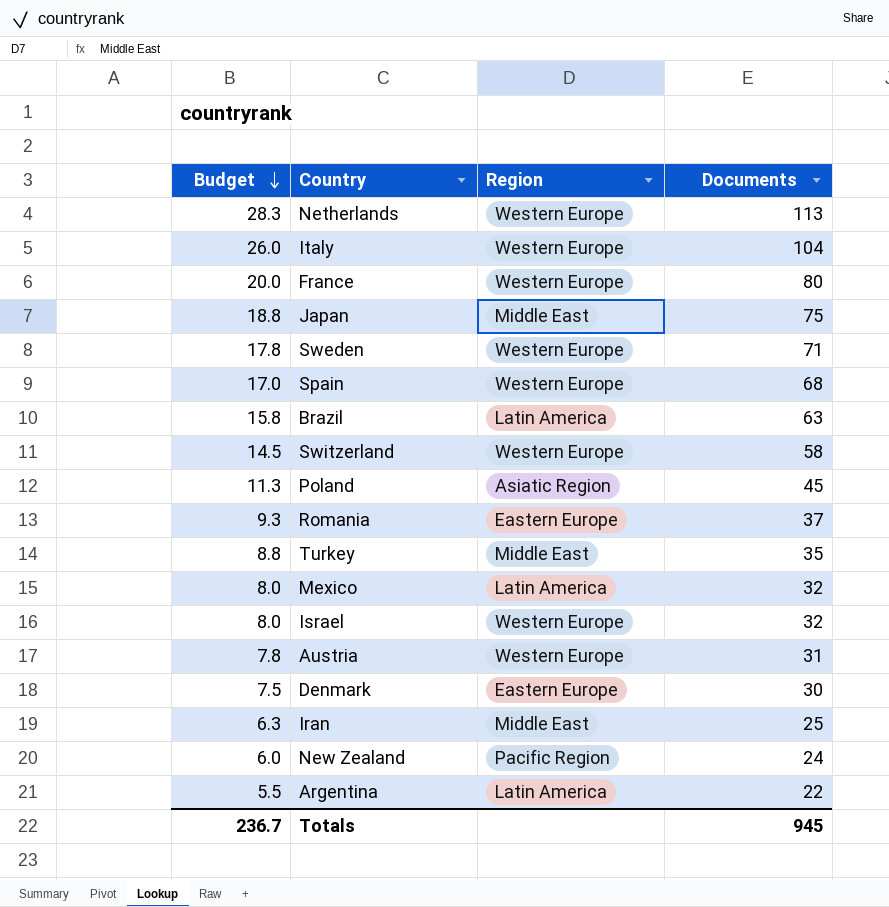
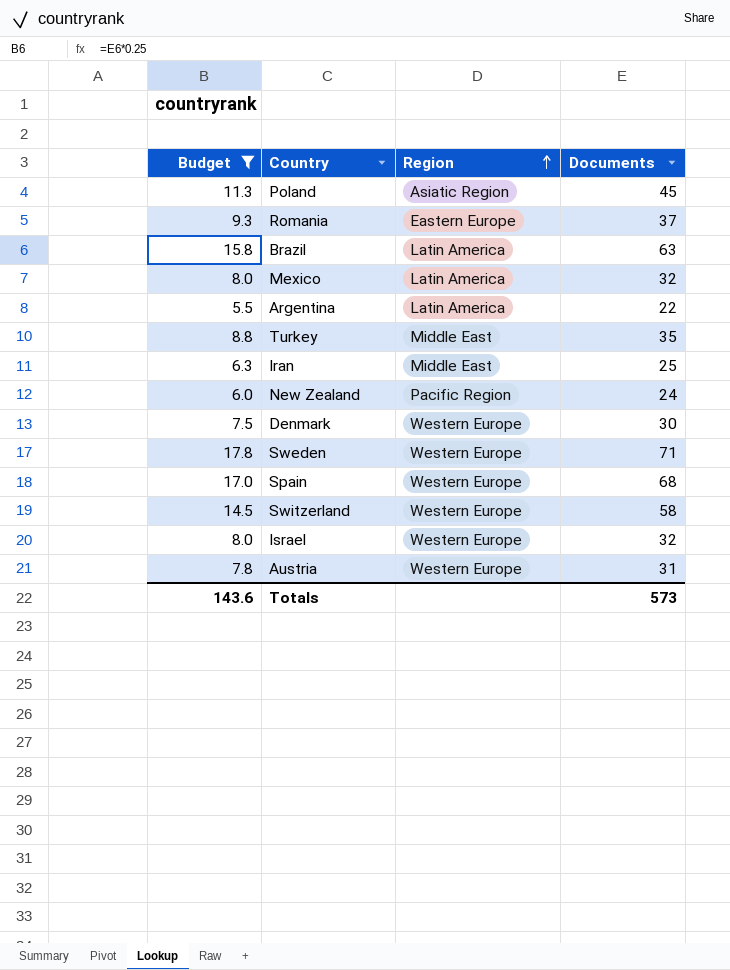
filter: none -> Budget <= 17.8
row order: Budget descending -> Region ascending
Denmark | Region: Eastern Europe -> Western Europe
Totals | Budget: 236.7 -> 143.6
Totals | Documents: 945 -> 573

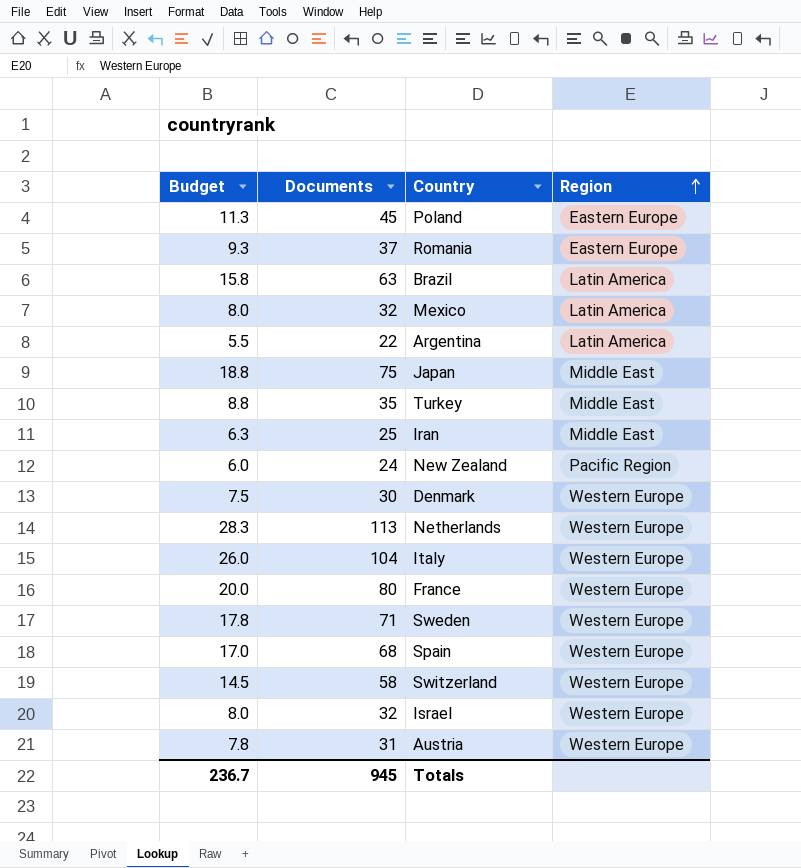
filter: Budget <= 17.8 -> none
column Documents | position: 4 -> 2
Poland | Region: Asiatic Region -> Eastern Europe
Totals | Budget: 143.6 -> 236.7
Totals | Documents: 573 -> 945

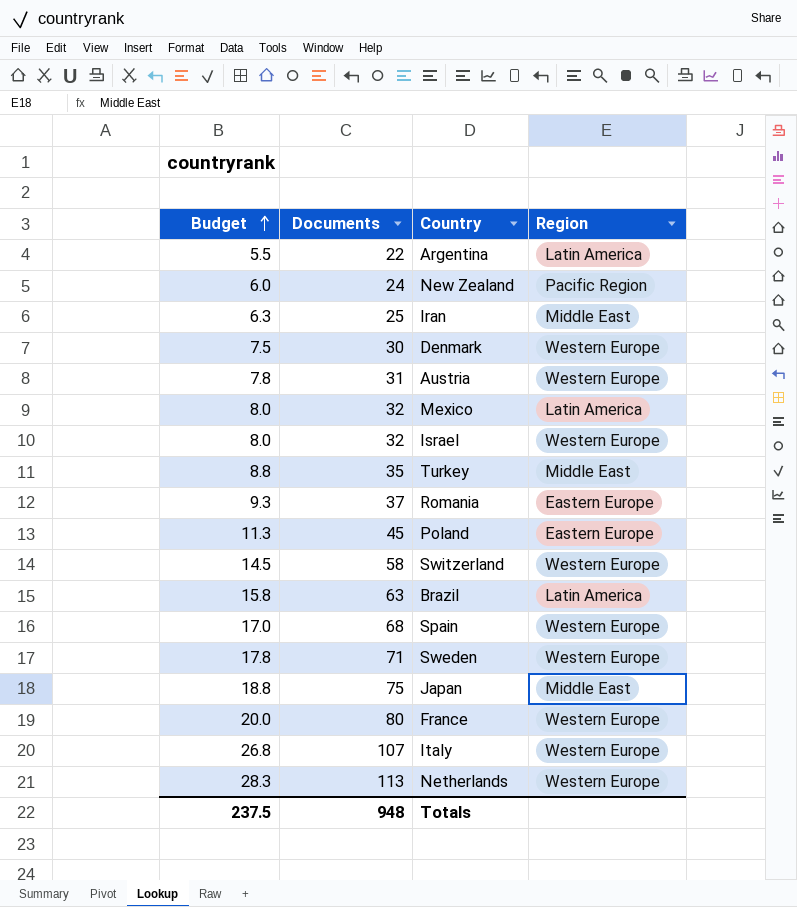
row order: Region ascending -> Budget ascending
Italy | Budget: 26.0 -> 26.8
Italy | Documents: 104 -> 107
Totals | Budget: 236.7 -> 237.5
Totals | Documents: 945 -> 948

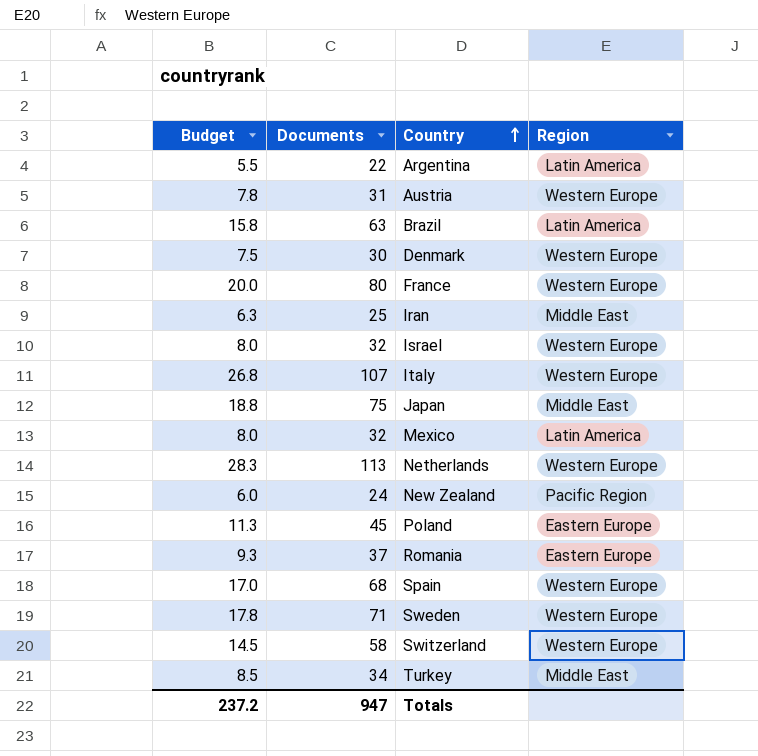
row order: Budget ascending -> Country ascending
Turkey | Budget: 8.8 -> 8.5
Turkey | Documents: 35 -> 34
Totals | Budget: 237.5 -> 237.2
Totals | Documents: 948 -> 947

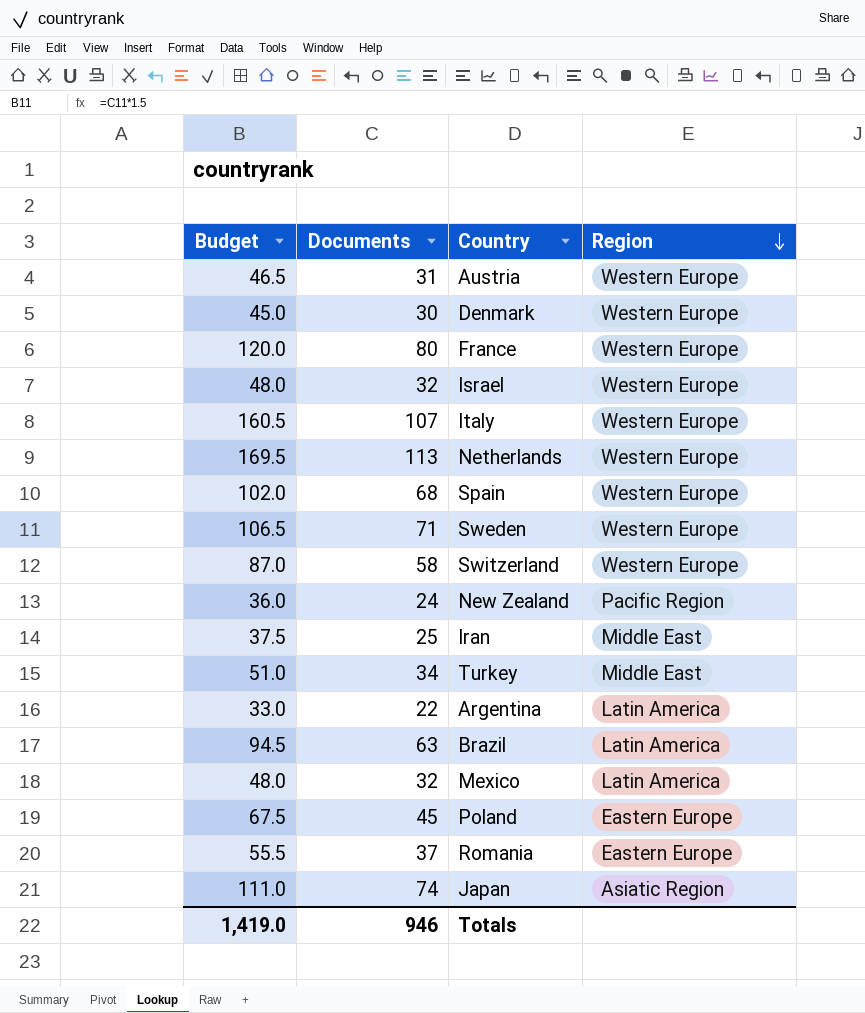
row order: Country ascending -> Region descending
column Budget | formula: [Documents] * 0.25 -> [Documents] * 1.5
Japan | Documents: 75 -> 74
Japan | Region: Middle East -> Asiatic Region
Totals | Budget: 237.2 -> 1,419.0
Totals | Documents: 947 -> 946

